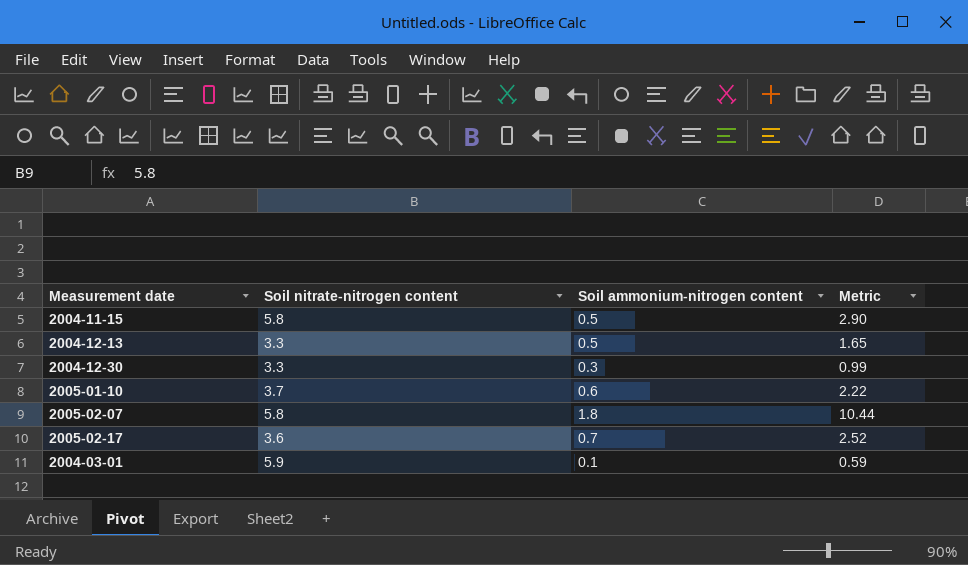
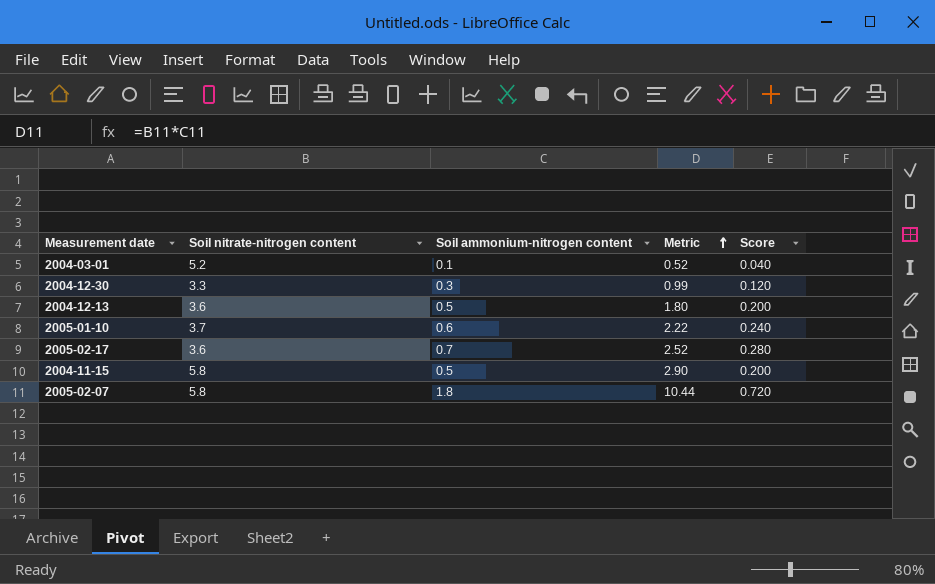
row order: none -> Metric ascending
column Score | formula: none -> [Soil ammonium-nitrogen content] * 0.4
2004-03-01 | Soil nitrate-nitrogen content: 5.9 -> 5.2
2004-03-01 | Metric: 0.59 -> 0.52
2004-12-13 | Soil nitrate-nitrogen content: 3.3 -> 3.6
2004-12-13 | Metric: 1.65 -> 1.80

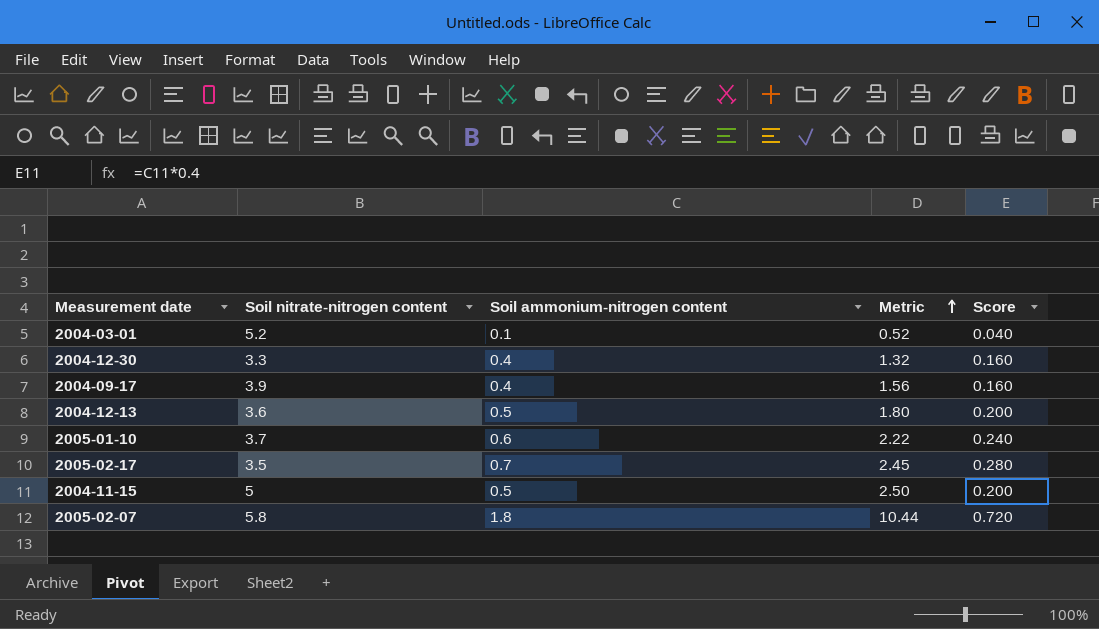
2004-12-30 | Soil ammonium-nitrogen content: 0.3 -> 0.4
2004-12-30 | Metric: 0.99 -> 1.32
2004-12-30 | Score: 0.120 -> 0.160
row 2004-09-17: none -> 3.9 | 0.4 | 1.56 | 0.160
2005-02-17 | Soil nitrate-nitrogen content: 3.6 -> 3.5
2005-02-17 | Metric: 2.52 -> 2.45
2004-11-15 | Soil nitrate-nitrogen content: 5.8 -> 5
2004-11-15 | Metric: 2.90 -> 2.50

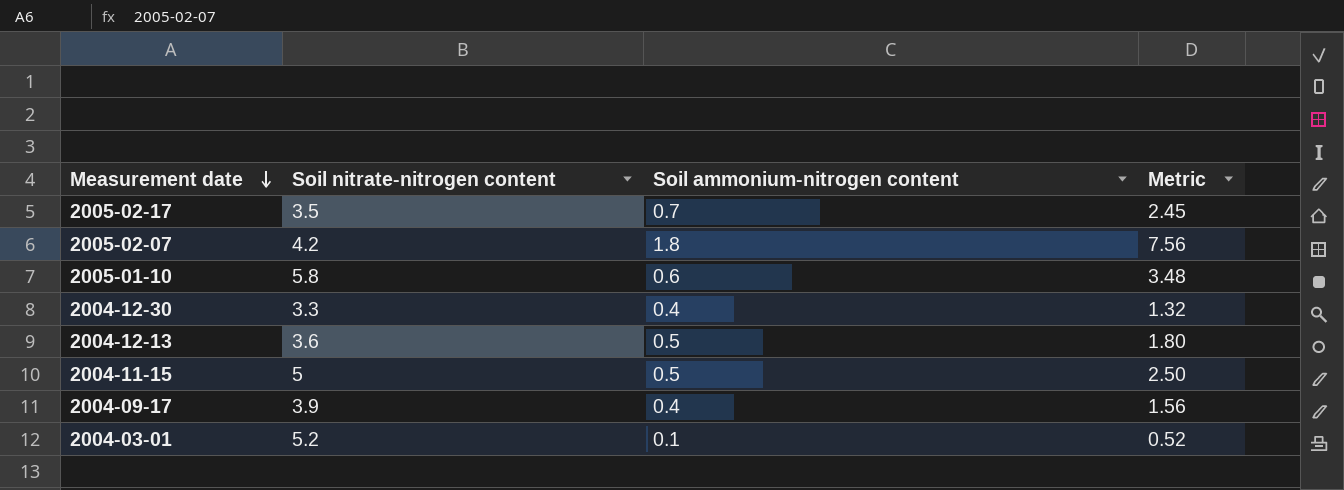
row order: Metric ascending -> Measurement date descending
column Score | formula: [Soil ammonium-nitrogen content] * 0.4 -> none
2005-02-07 | Soil nitrate-nitrogen content: 5.8 -> 4.2
2005-02-07 | Metric: 10.44 -> 7.56
2005-01-10 | Soil nitrate-nitrogen content: 3.7 -> 5.8
2005-01-10 | Metric: 2.22 -> 3.48

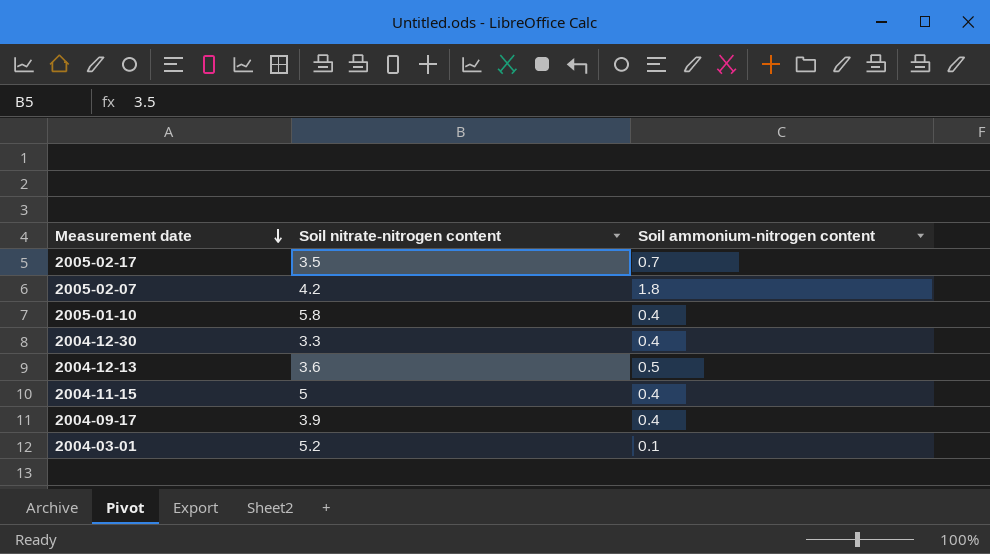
column Metric | formula: [Soil nitrate-nitrogen content] * [Soil ammonium-nitrogen content] -> none
2005-01-10 | Soil ammonium-nitrogen content: 0.6 -> 0.4
2004-11-15 | Soil ammonium-nitrogen content: 0.5 -> 0.4

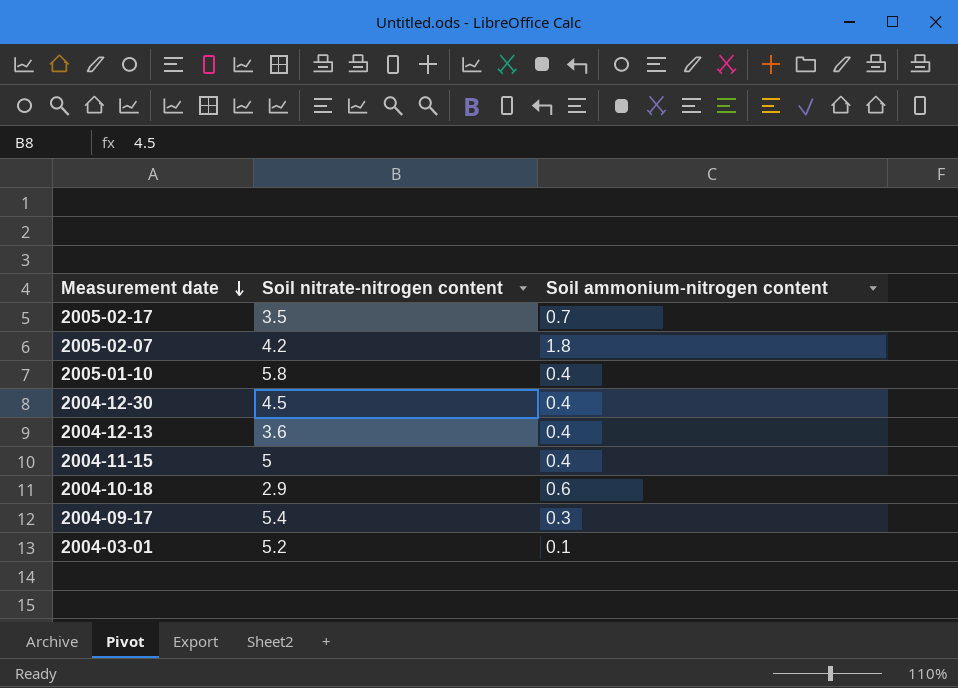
2004-12-30 | Soil nitrate-nitrogen content: 3.3 -> 4.5
2004-12-13 | Soil ammonium-nitrogen content: 0.5 -> 0.4
row 2004-10-18: none -> 2.9 | 0.6
2004-09-17 | Soil nitrate-nitrogen content: 3.9 -> 5.4
2004-09-17 | Soil ammonium-nitrogen content: 0.4 -> 0.3

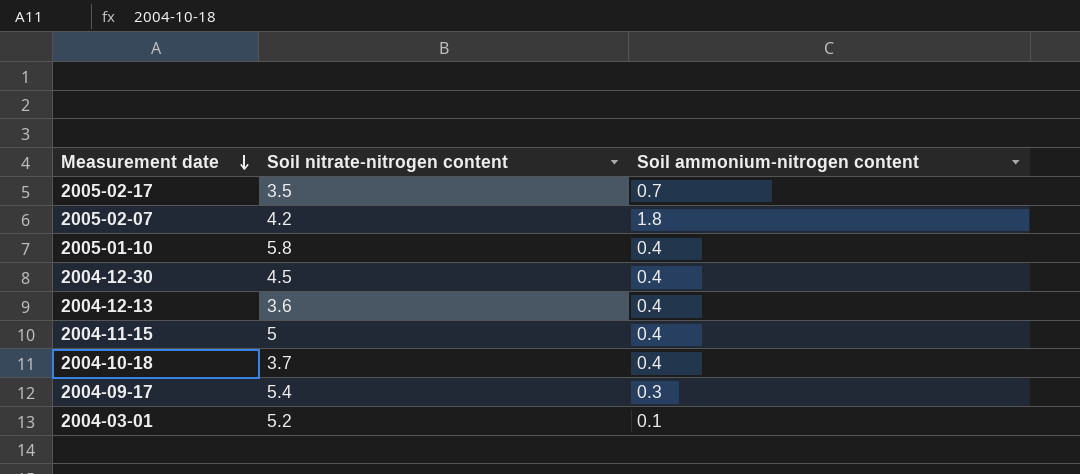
2004-10-18 | Soil nitrate-nitrogen content: 2.9 -> 3.7
2004-10-18 | Soil ammonium-nitrogen content: 0.6 -> 0.4

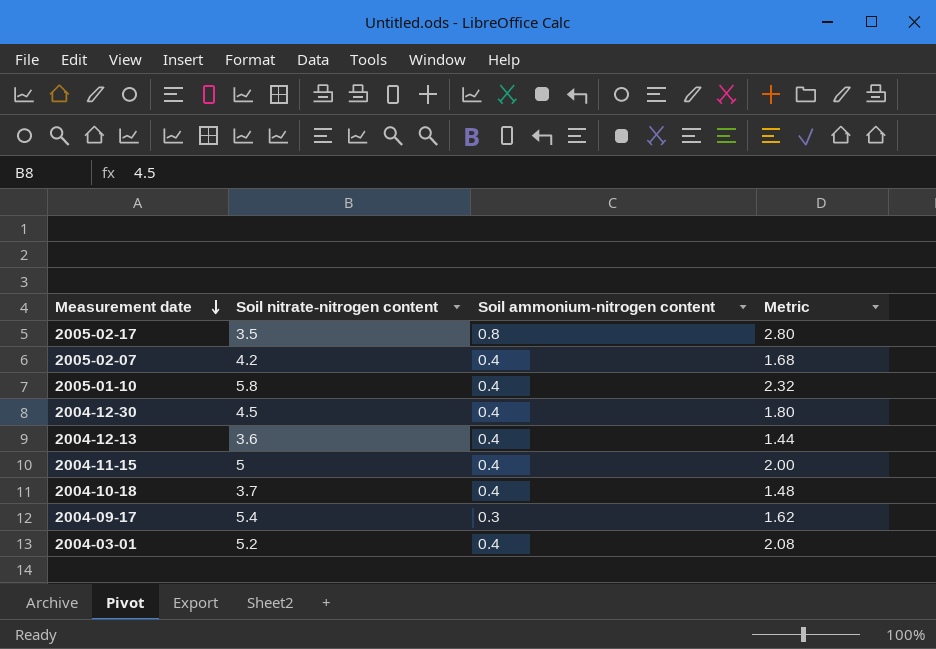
column Metric | formula: none -> [Soil nitrate-nitrogen content] * [Soil ammonium-nitrogen content]
2005-02-17 | Soil ammonium-nitrogen content: 0.7 -> 0.8
2005-02-07 | Soil ammonium-nitrogen content: 1.8 -> 0.4
2004-03-01 | Soil ammonium-nitrogen content: 0.1 -> 0.4

